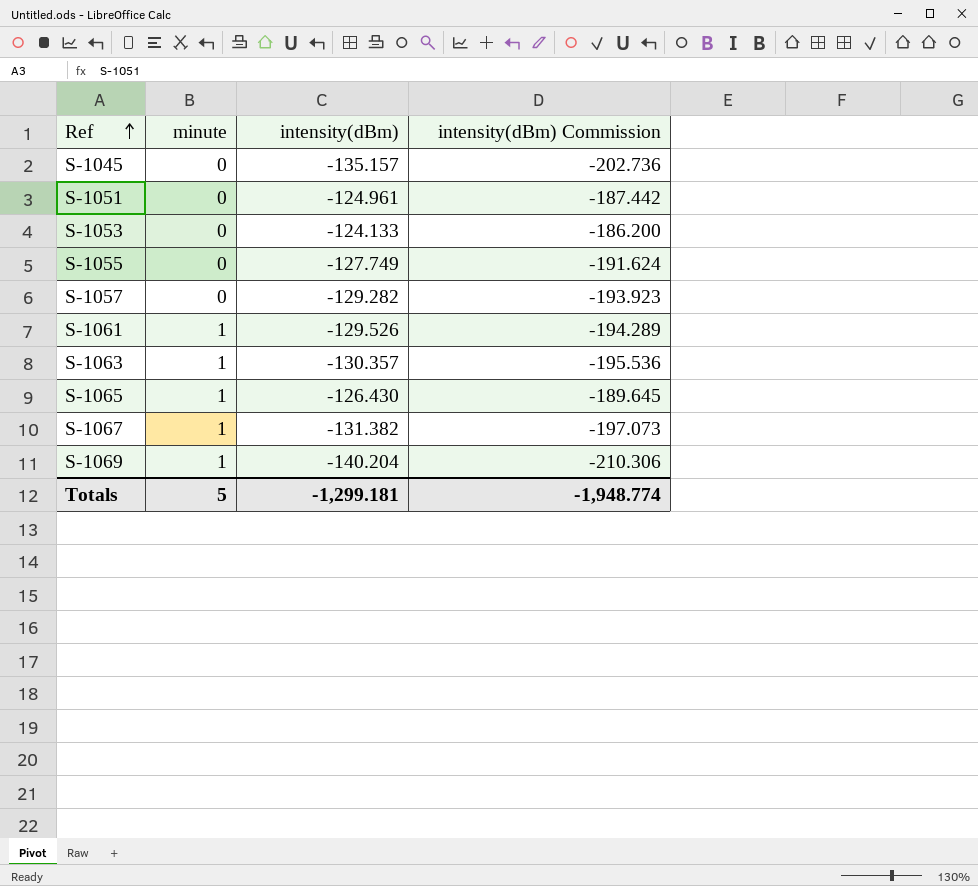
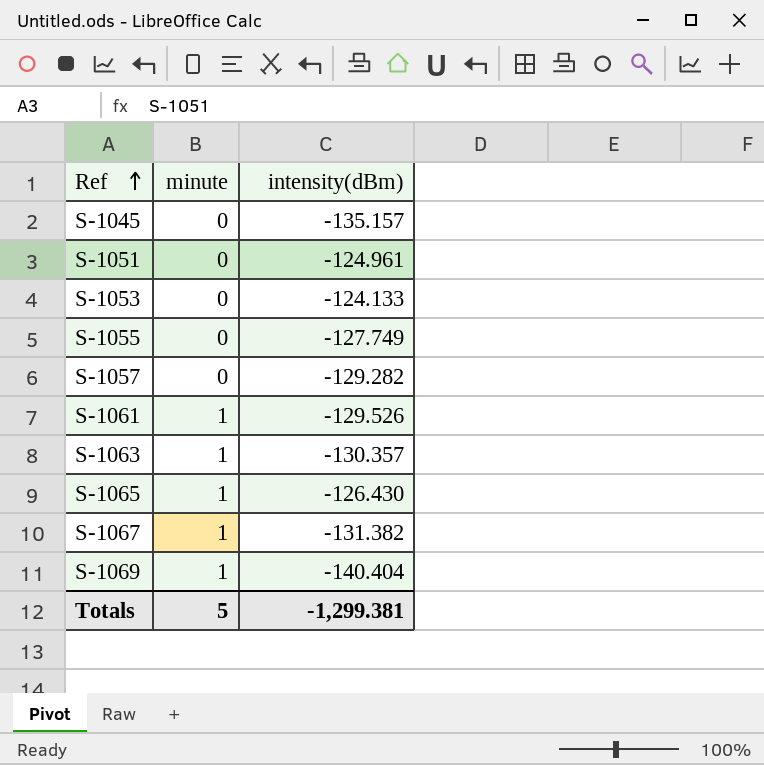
column intensity(dBm) Commission | formula: [intensity(dBm)] * 1.5 -> none
S-1069 | intensity(dBm): -140.204 -> -140.404
Totals | intensity(dBm): -1,299.181 -> -1,299.381

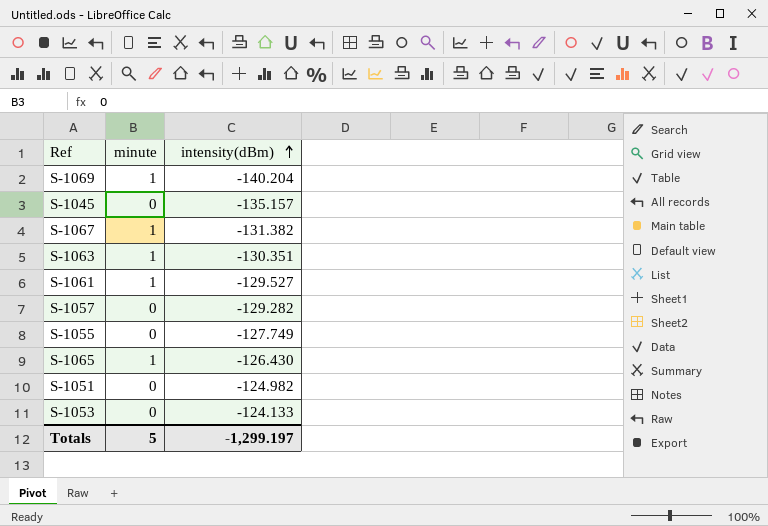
row order: Ref ascending -> intensity(dBm) ascending
S-1069 | intensity(dBm): -140.404 -> -140.204
S-1063 | intensity(dBm): -130.357 -> -130.351
S-1061 | intensity(dBm): -129.526 -> -129.527
S-1051 | intensity(dBm): -124.961 -> -124.982
Totals | intensity(dBm): -1,299.381 -> -1,299.197

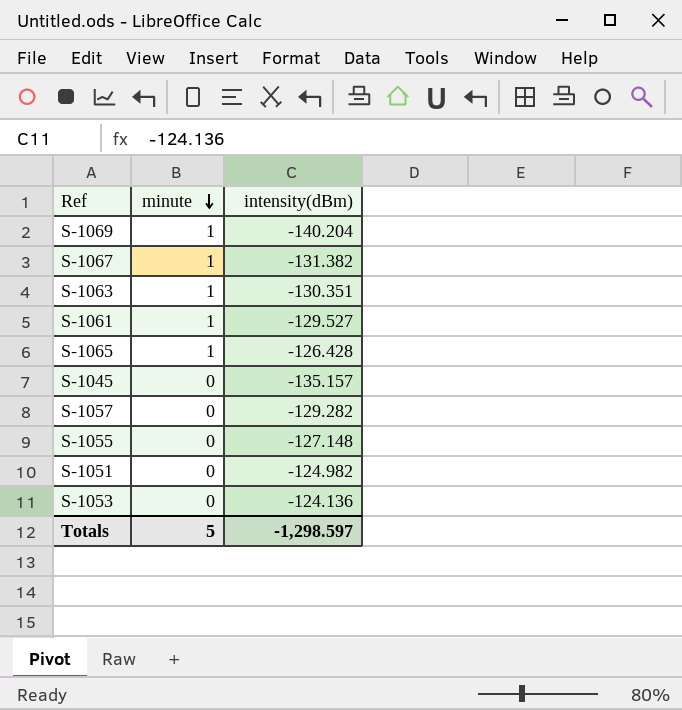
row order: intensity(dBm) ascending -> minute descending
S-1065 | intensity(dBm): -126.430 -> -126.428
S-1055 | intensity(dBm): -127.749 -> -127.148
S-1053 | intensity(dBm): -124.133 -> -124.136
Totals | intensity(dBm): -1,299.197 -> -1,298.597

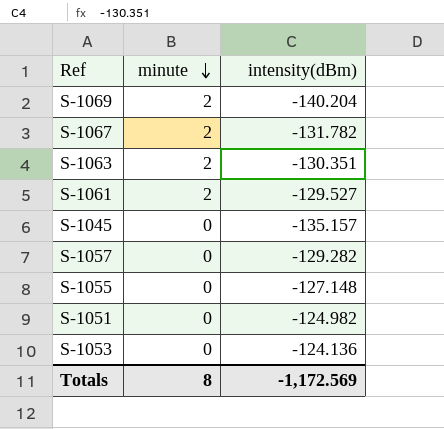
row S-1065: 1 | -126.428 -> none
S-1069 | minute: 1 -> 2
S-1067 | minute: 1 -> 2
S-1067 | intensity(dBm): -131.382 -> -131.782
S-1063 | minute: 1 -> 2
S-1061 | minute: 1 -> 2
Totals | minute: 5 -> 8
Totals | intensity(dBm): -1,298.597 -> -1,172.569

